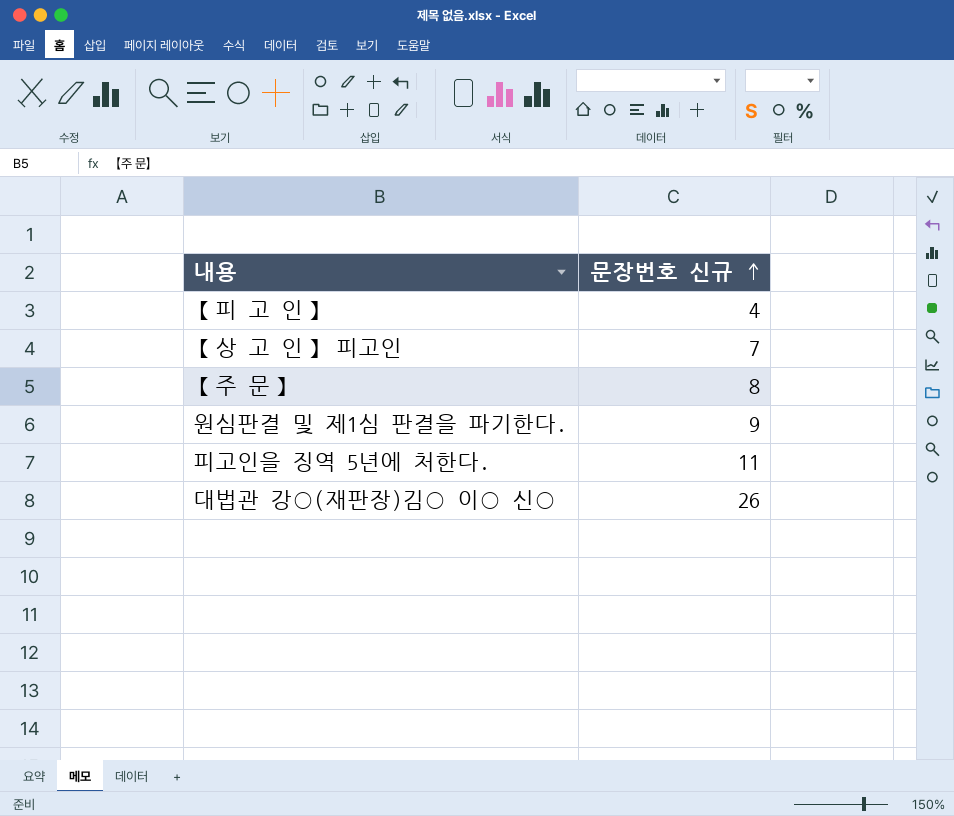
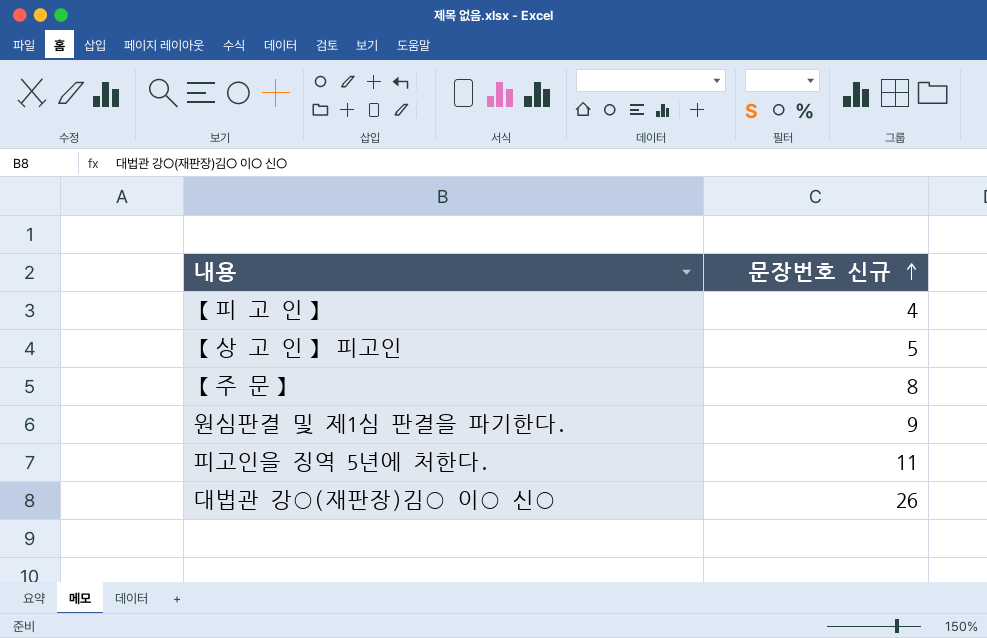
【상 고 인】 피고인 | 문장번호 신규: 7 -> 5

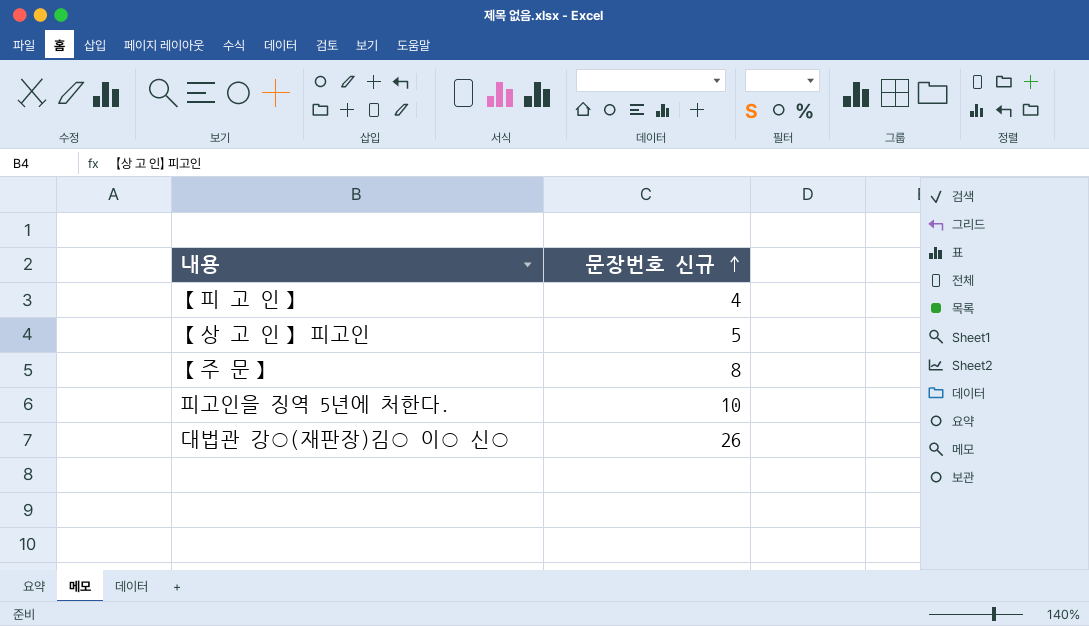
row 원심판결 및 제1심 판결을 파기한다.: 9 -> none
피고인을 징역 5년에 처한다. | 문장번호 신규: 11 -> 10

